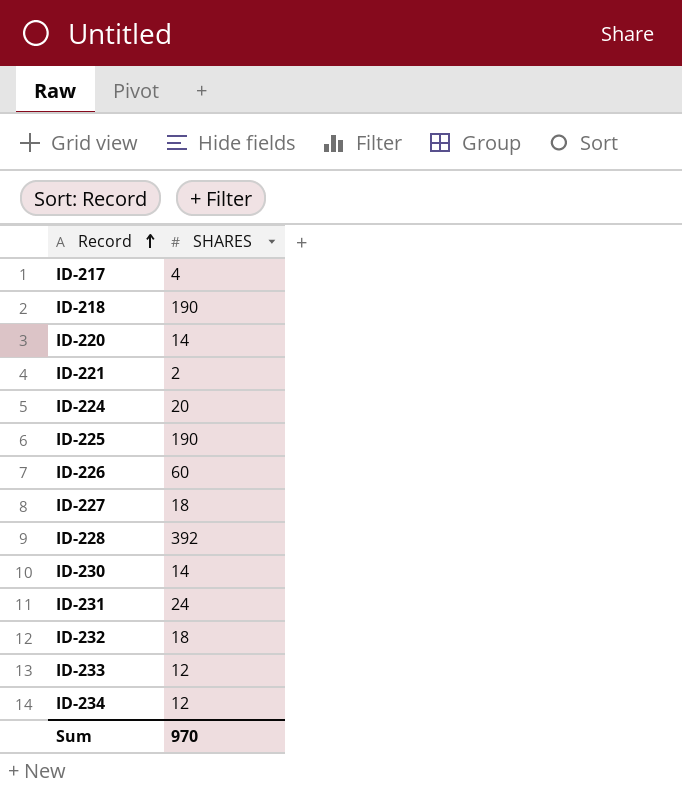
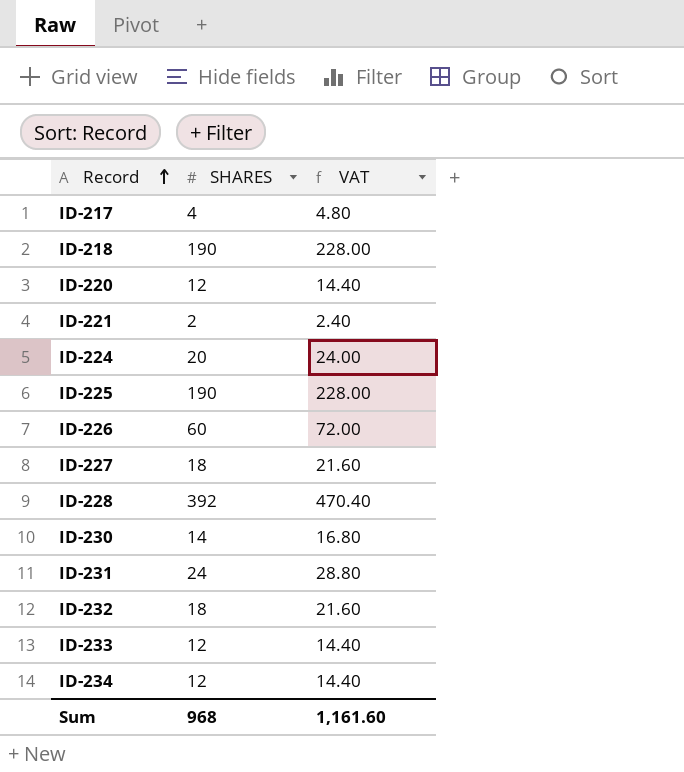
column VAT | formula: none -> [SHARES] * 1.2
ID-220 | SHARES: 14 -> 12
Sum | SHARES: 970 -> 968

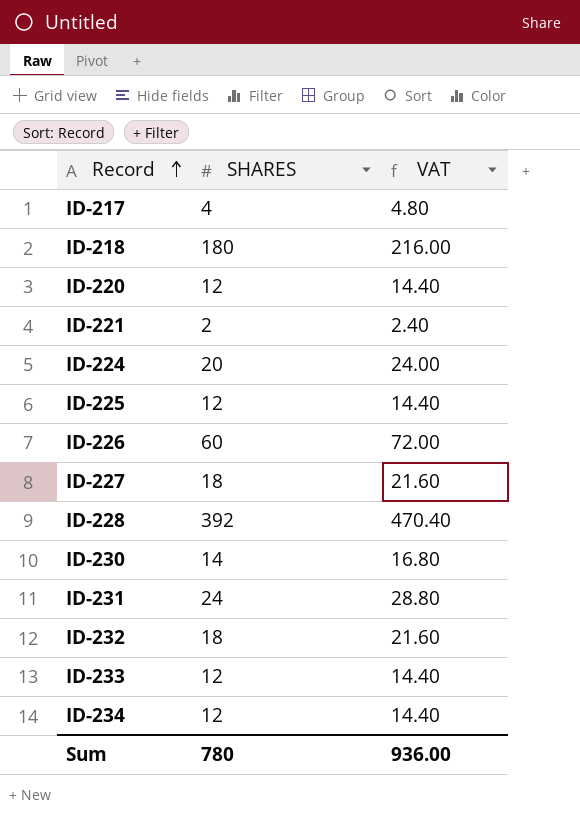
ID-218 | SHARES: 190 -> 180
ID-218 | VAT: 228.00 -> 216.00
ID-225 | SHARES: 190 -> 12
ID-225 | VAT: 228.00 -> 14.40
Sum | SHARES: 968 -> 780
Sum | VAT: 1,161.60 -> 936.00

